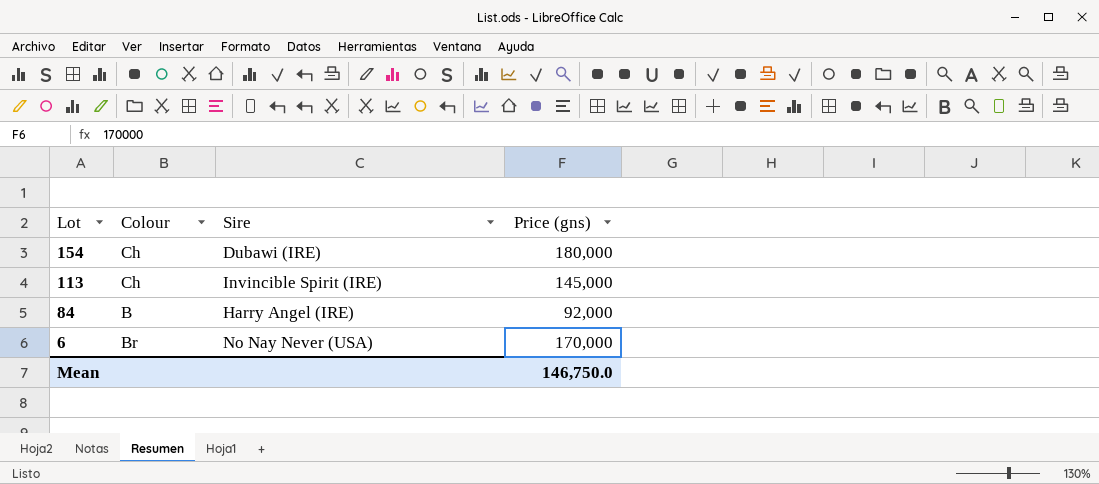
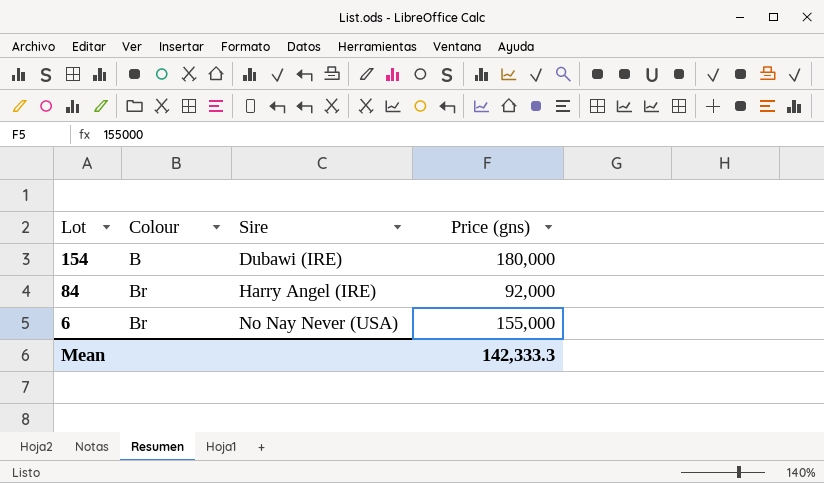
row 113: Ch | Invincible Spirit (IRE) | 145,000 -> none
154 | Colour: Ch -> B
84 | Colour: B -> Br
6 | Price (gns): 170,000 -> 155,000
Mean | Price (gns): 146,750.0 -> 142,333.3

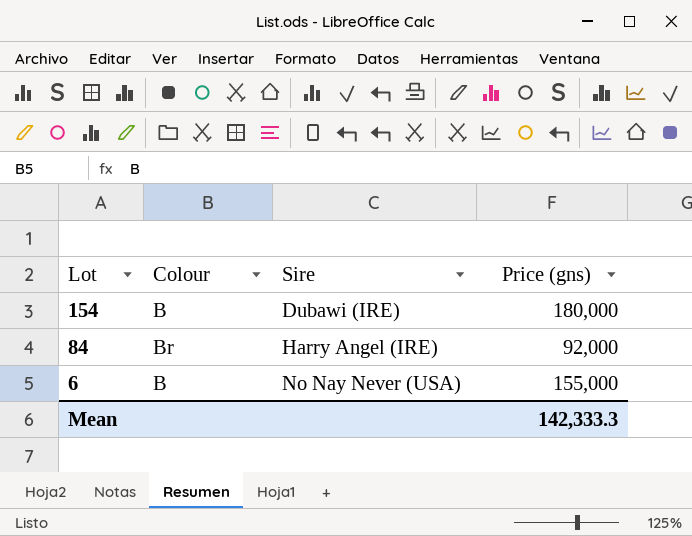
6 | Colour: Br -> B

